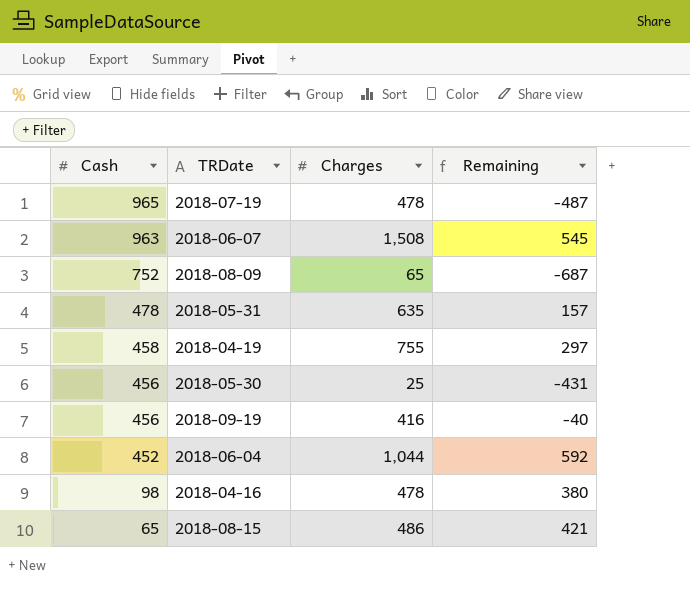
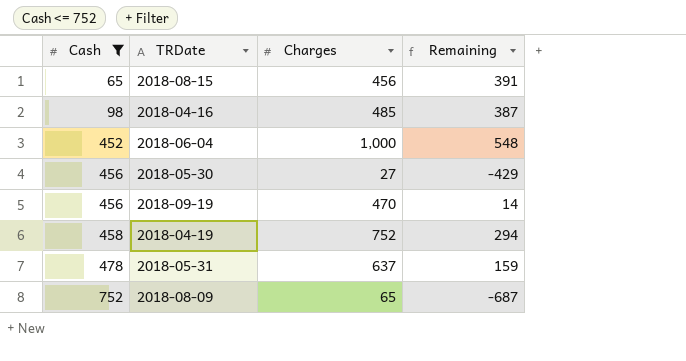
filter: none -> Cash <= 752
row order: Cash descending -> Cash ascending
2018-08-15 | Charges: 486 -> 456
2018-08-15 | Remaining: 421 -> 391
2018-04-16 | Charges: 478 -> 485
2018-04-16 | Remaining: 380 -> 387
2018-06-04 | Charges: 1,044 -> 1,000
2018-06-04 | Remaining: 592 -> 548
2018-05-30 | Charges: 25 -> 27
2018-05-30 | Remaining: -431 -> -429
2018-09-19 | Charges: 416 -> 470
2018-09-19 | Remaining: -40 -> 14
2018-04-19 | Charges: 755 -> 752
2018-04-19 | Remaining: 297 -> 294
2018-05-31 | Charges: 635 -> 637
2018-05-31 | Remaining: 157 -> 159

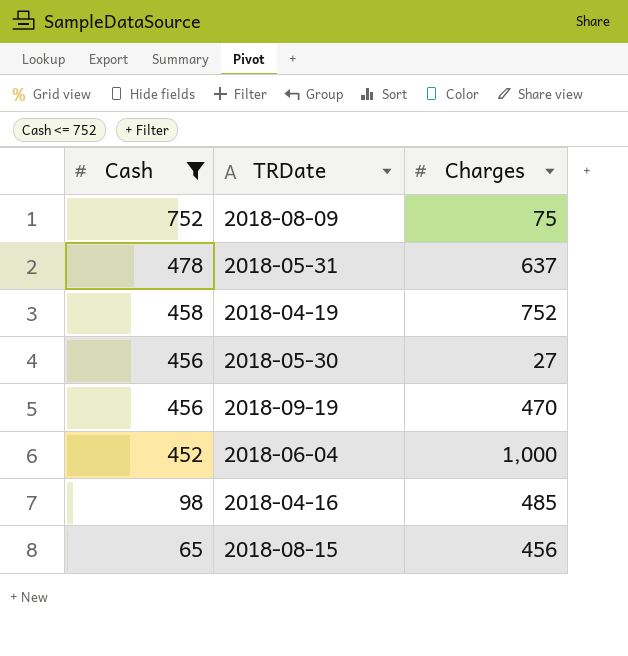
row order: Cash ascending -> Cash descending
column Remaining | formula: [Charges] - [Cash] -> none
2018-08-09 | Charges: 65 -> 75

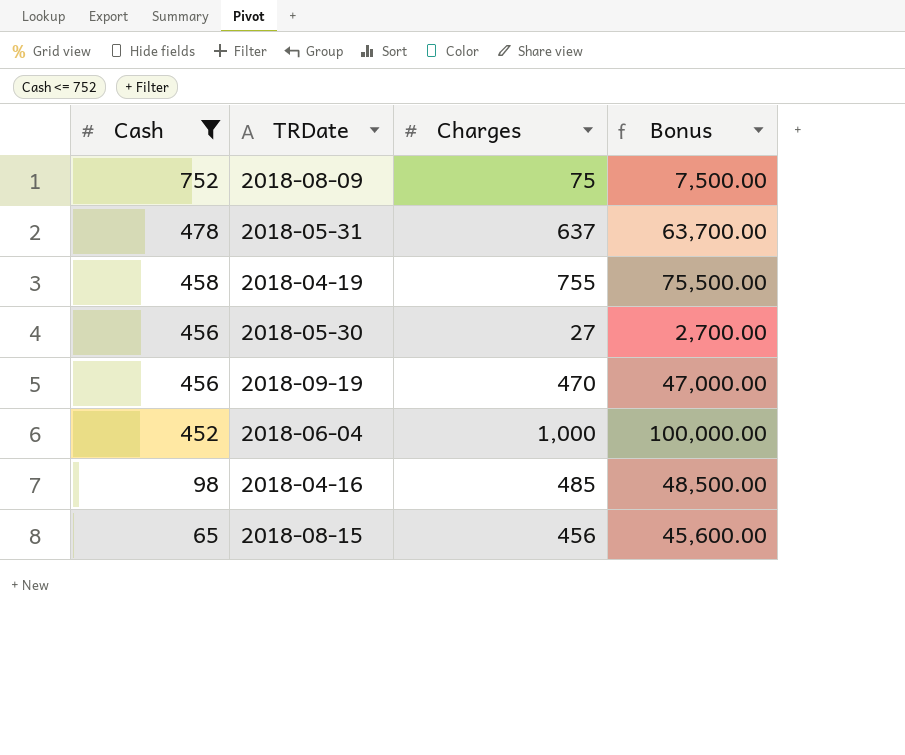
column Bonus | formula: none -> [Charges] * 100
2018-04-19 | Charges: 752 -> 755

